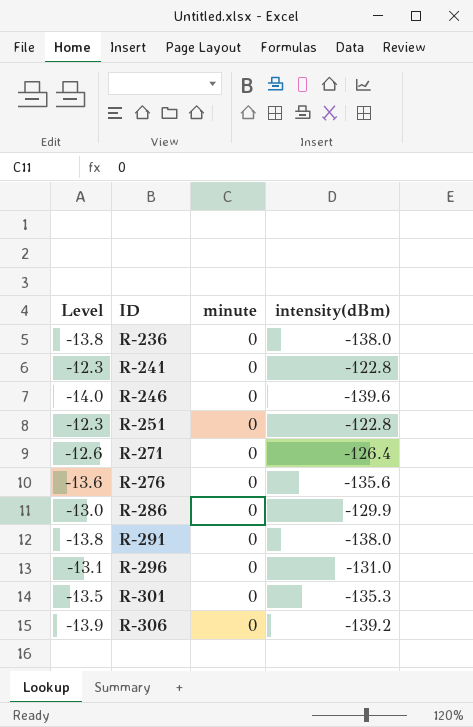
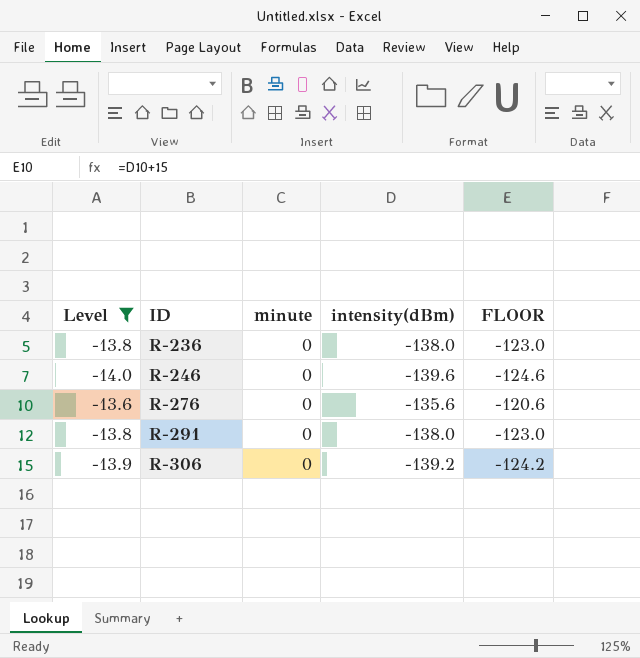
filter: none -> Level <= -13.6
column FLOOR | formula: none -> [intensity(dBm)] + 15

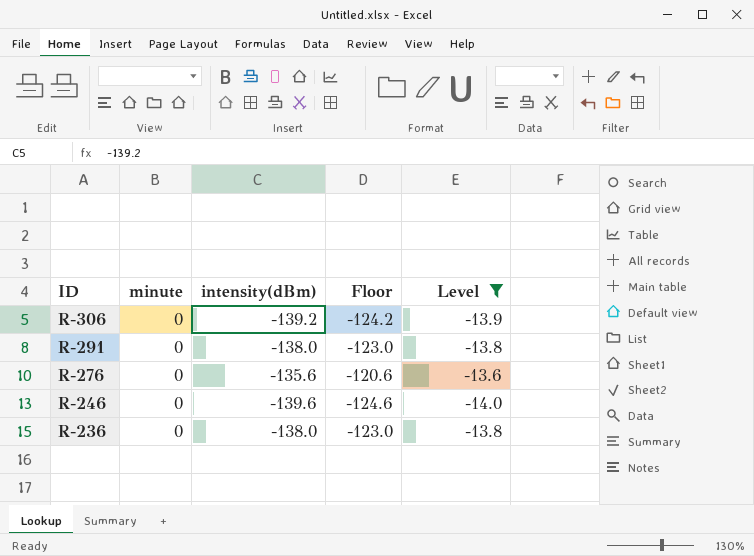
row order: ID ascending -> ID descending
column name: FLOOR -> Floor
column Level | position: 1 -> 5

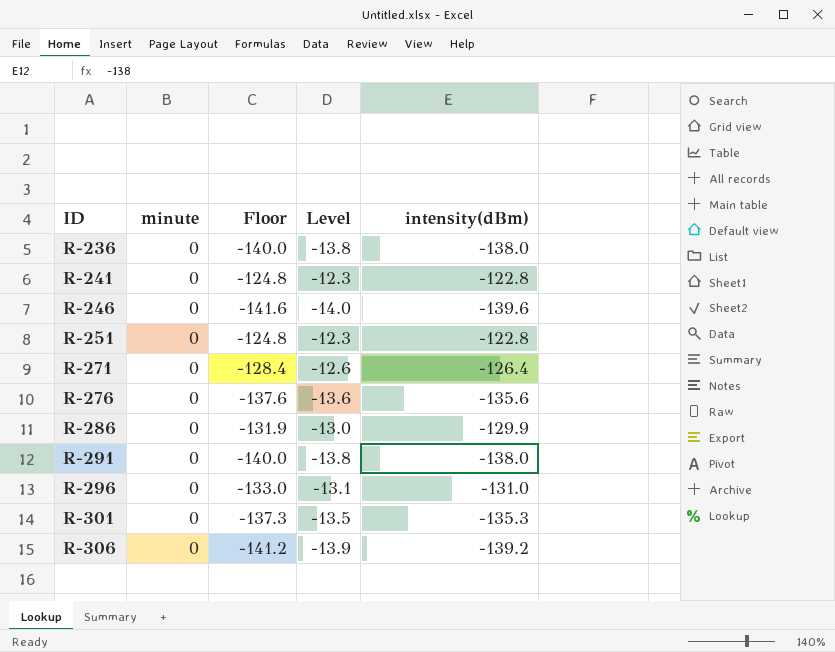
filter: Level <= -13.6 -> none
row order: ID descending -> ID ascending
column Floor | formula: [intensity(dBm)] + 15 -> [intensity(dBm)] - 2
column intensity(dBm) | position: 3 -> 5

